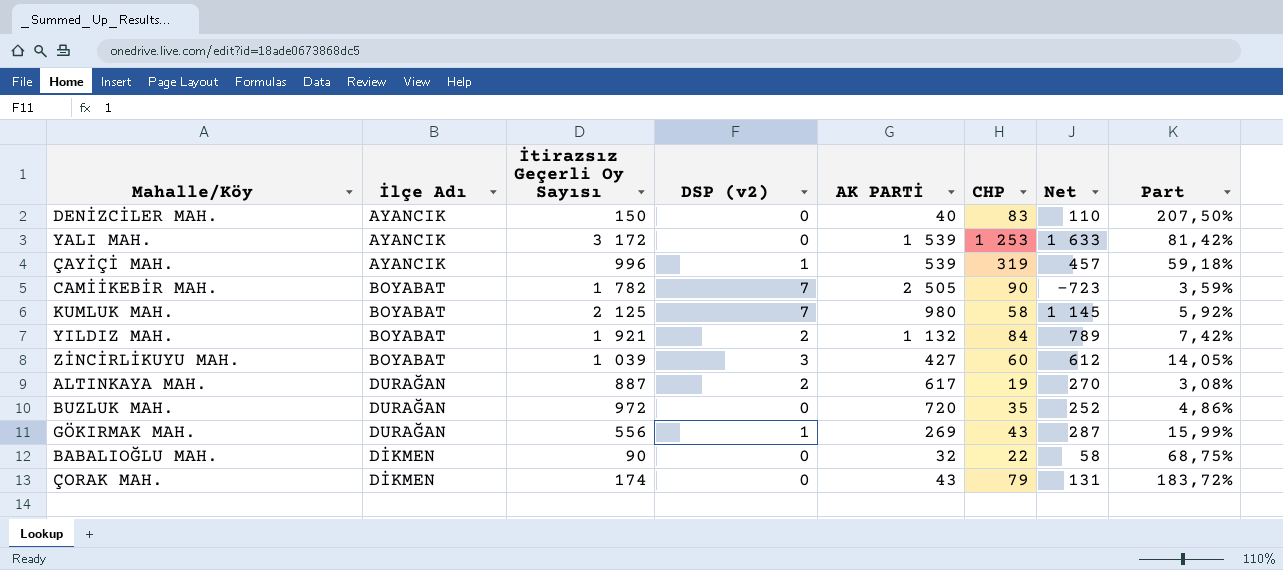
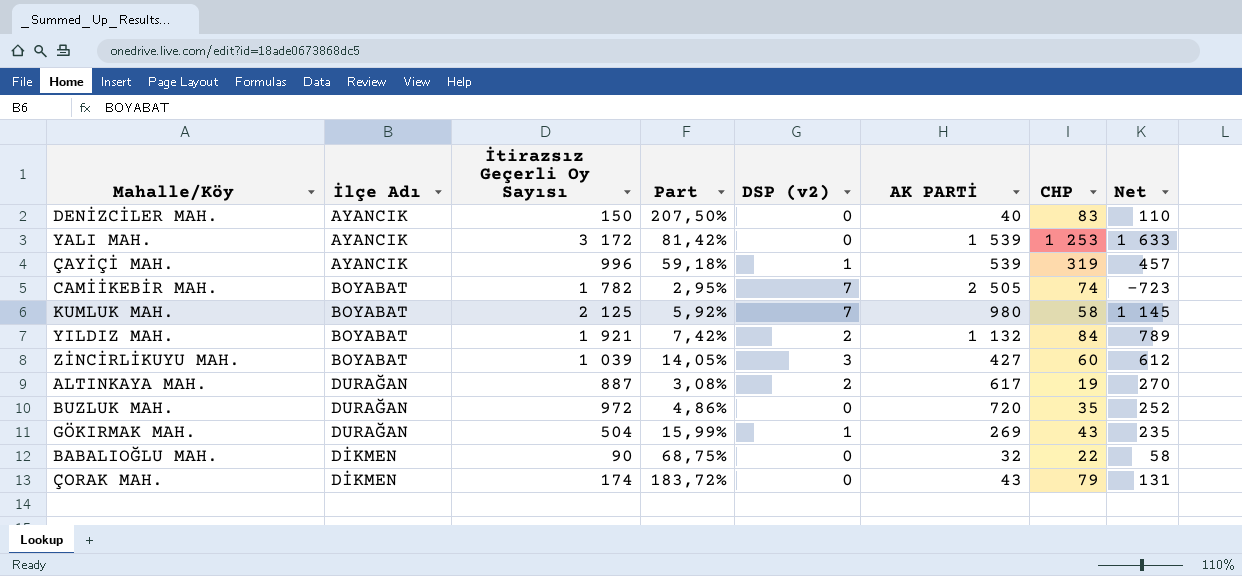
column Part | position: 8 -> 4
CAMİİKEBİR MAH. | Part: 3,59% -> 2,95%
CAMİİKEBİR MAH. | CHP: 90 -> 74
GÖKIRMAK MAH. | İtirazsız Geçerli Oy Sayısı: 556 -> 504
GÖKIRMAK MAH. | Net: 287 -> 235

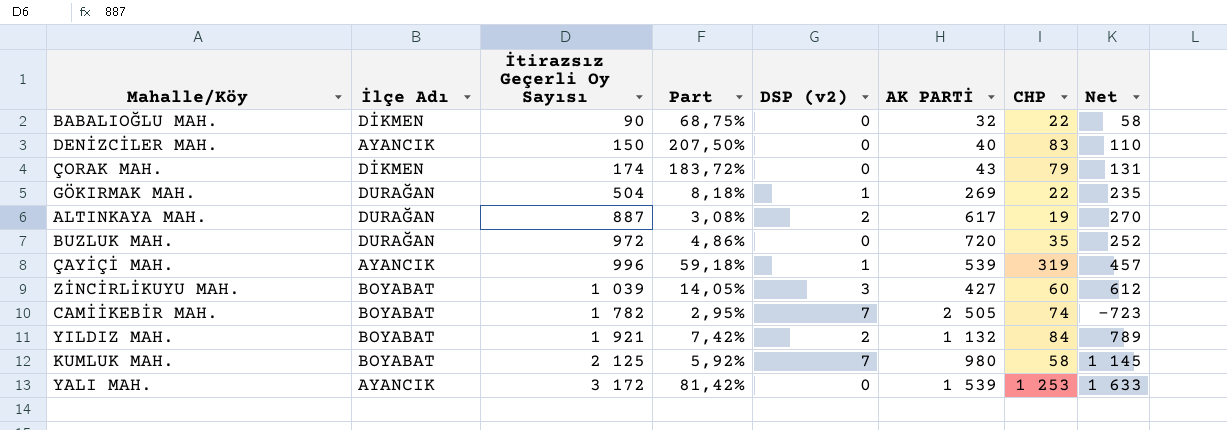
row order: none -> İtirazsız Geçerli Oy Sayısı ascending
GÖKIRMAK MAH. | Part: 15,99% -> 8,18%
GÖKIRMAK MAH. | CHP: 43 -> 22

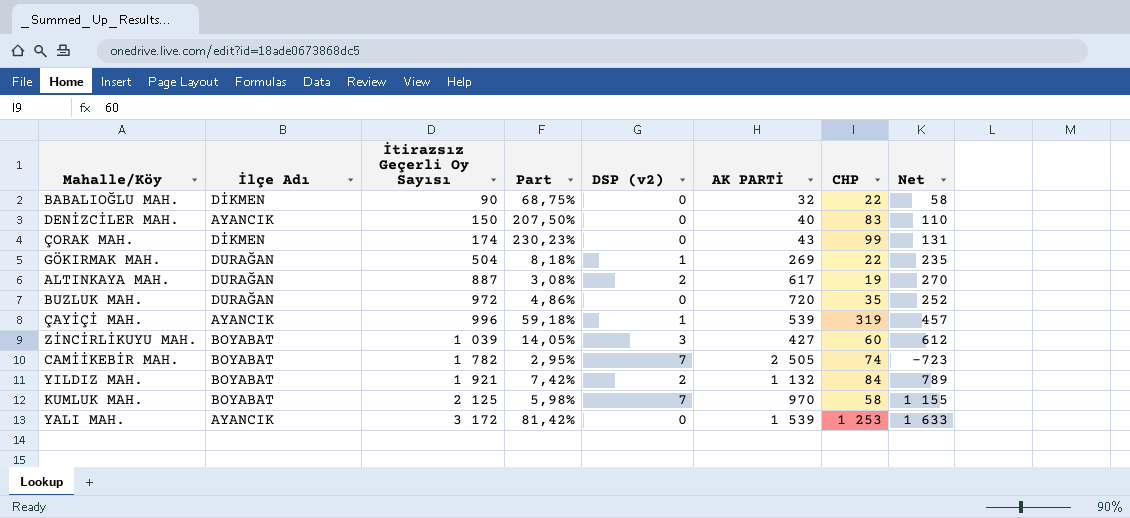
ÇORAK MAH. | Part: 183,72% -> 230,23%
ÇORAK MAH. | CHP: 79 -> 99
KUMLUK MAH. | Part: 5,92% -> 5,98%
KUMLUK MAH. | AK PARTİ: 980 -> 970
KUMLUK MAH. | Net: 1 145 -> 1 155

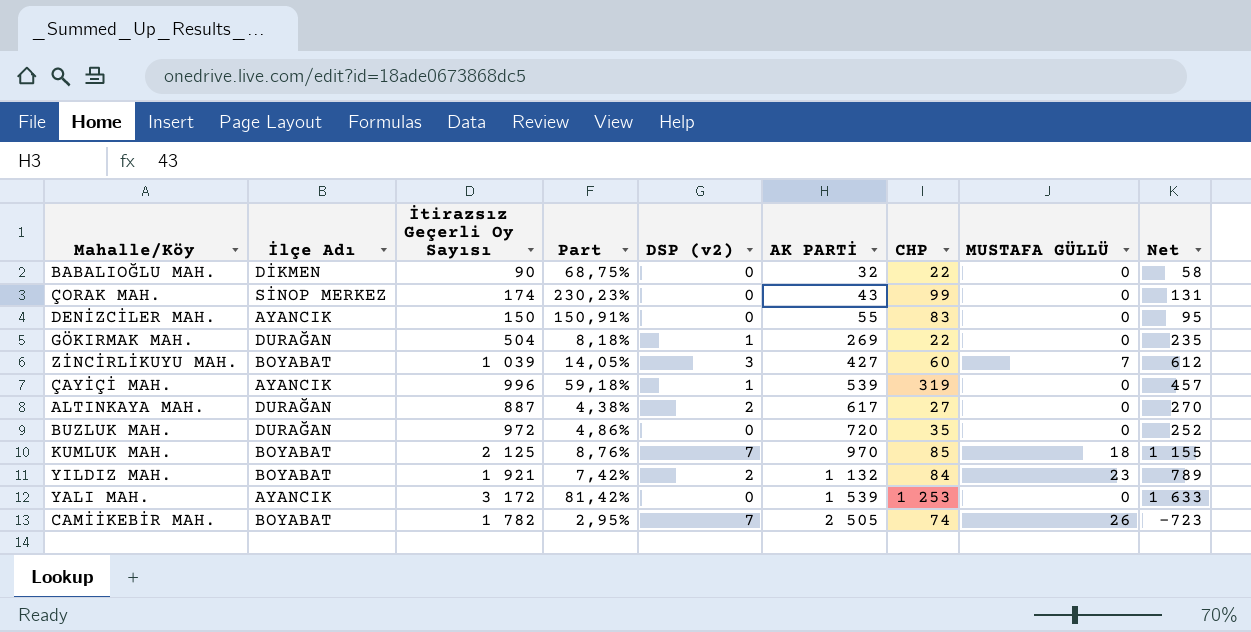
row order: İtirazsız Geçerli Oy Sayısı ascending -> AK PARTİ ascending
column MUSTAFA GÜLLÜ | position: none -> 8
ÇORAK MAH. | İlçe Adı: DİKMEN -> SİNOP MERKEZ
DENİZCİLER MAH. | Part: 207,50% -> 150,91%
DENİZCİLER MAH. | AK PARTİ: 40 -> 55
DENİZCİLER MAH. | Net: 110 -> 95
ALTINKAYA MAH. | Part: 3,08% -> 4,38%
ALTINKAYA MAH. | CHP: 19 -> 27
KUMLUK MAH. | Part: 5,98% -> 8,76%
KUMLUK MAH. | CHP: 58 -> 85

